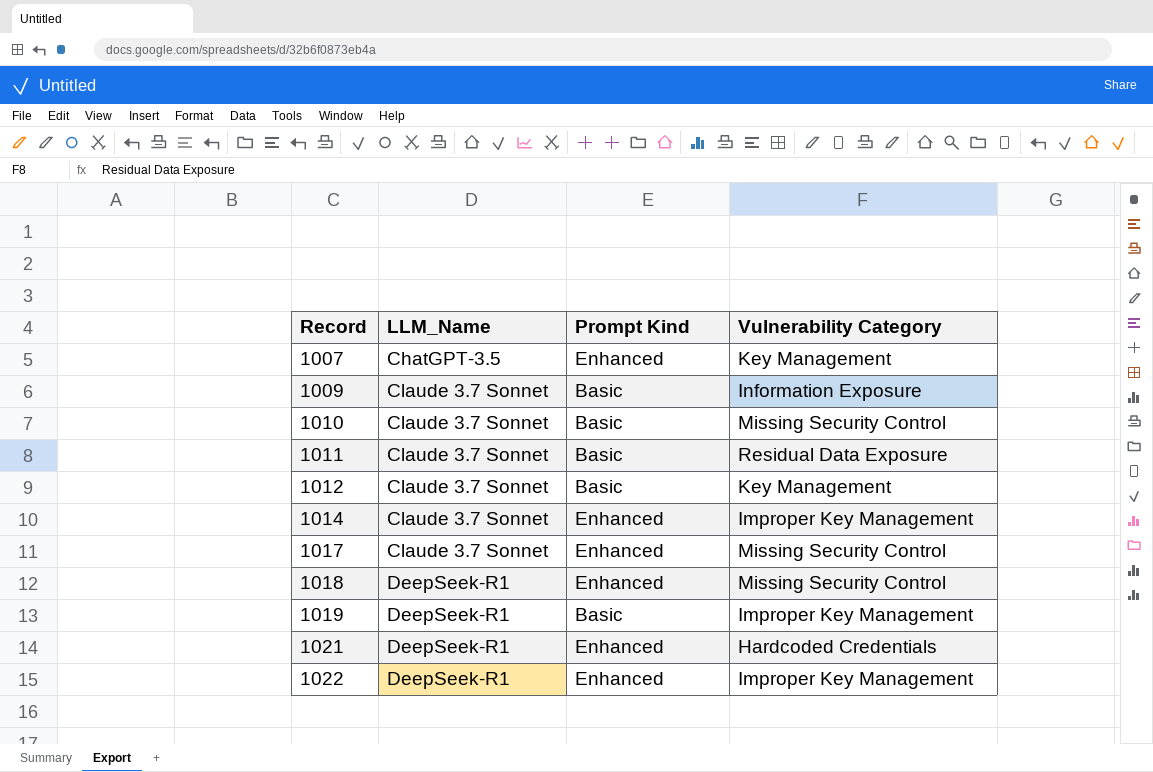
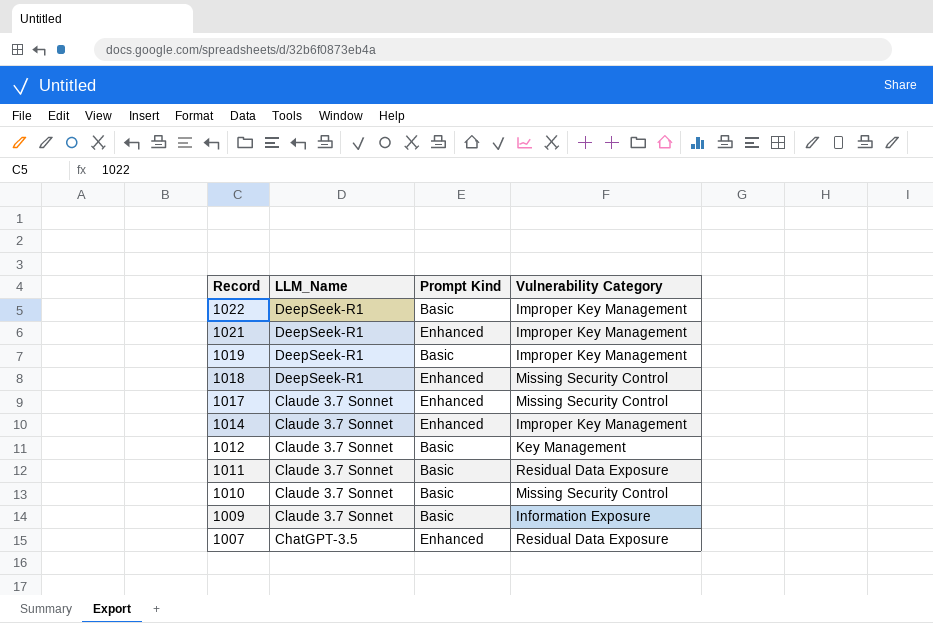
row order: Record ascending -> Record descending
1022 | Prompt Kind: Enhanced -> Basic
1021 | Vulnerability Category: Hardcoded Credentials -> Improper Key Management
1007 | Vulnerability Category: Key Management -> Residual Data Exposure

